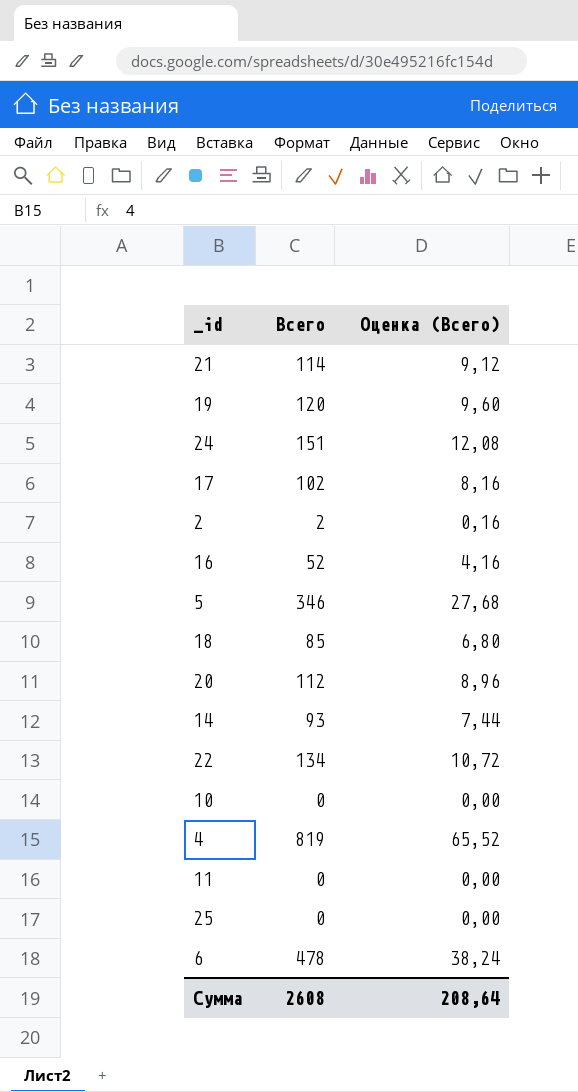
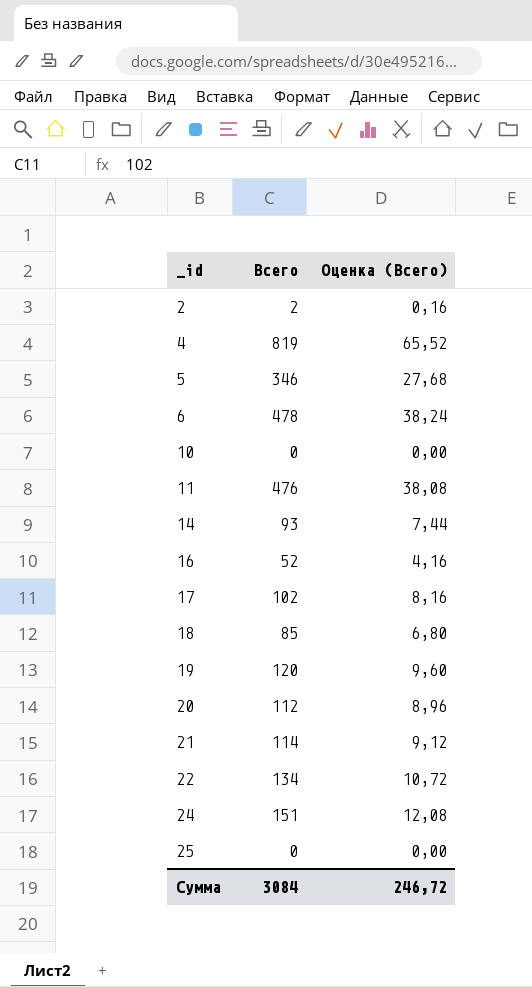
row order: none -> _id ascending
11 | Всего: 0 -> 476
11 | Оценка (Всего): 0,00 -> 38,08
Сумма | Всего: 2608 -> 3084
Сумма | Оценка (Всего): 208,64 -> 246,72

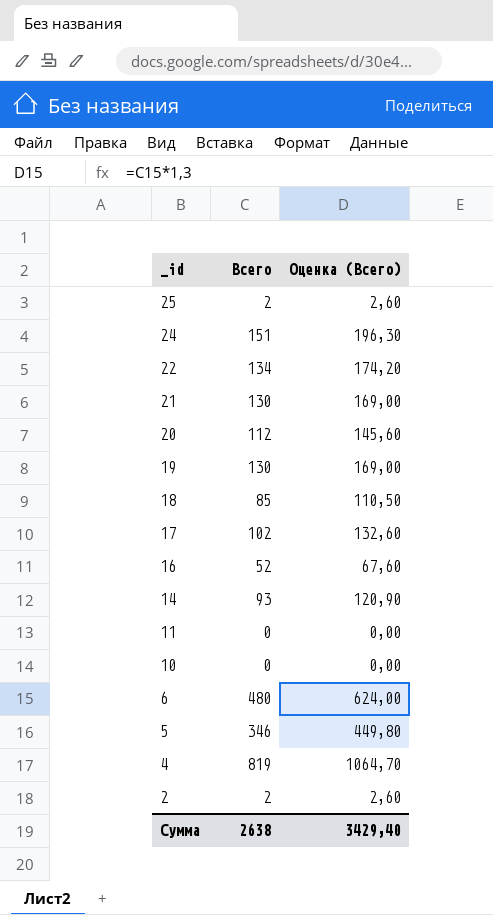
row order: _id ascending -> _id descending
column Оценка (Всего) | formula: [Всего] * 0,08 -> [Всего] * 1,3
25 | Всего: 0 -> 2
21 | Всего: 114 -> 130
19 | Всего: 120 -> 130
11 | Всего: 476 -> 0
6 | Всего: 478 -> 480
Сумма | Всего: 3084 -> 2638
Сумма | Оценка (Всего): 246,72 -> 3429,40

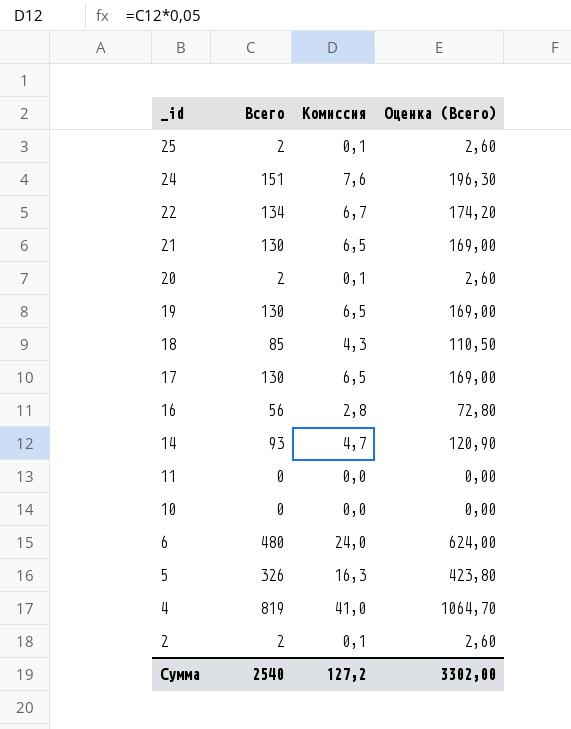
column Комиссия | formula: none -> [Всего] * 0,05
20 | Всего: 112 -> 2
20 | Оценка (Всего): 145,60 -> 2,60
17 | Всего: 102 -> 130
17 | Оценка (Всего): 132,60 -> 169,00
16 | Всего: 52 -> 56
16 | Оценка (Всего): 67,60 -> 72,80
5 | Всего: 346 -> 326
5 | Оценка (Всего): 449,80 -> 423,80
Сумма | Всего: 2638 -> 2540
Сумма | Оценка (Всего): 3429,40 -> 3302,00

